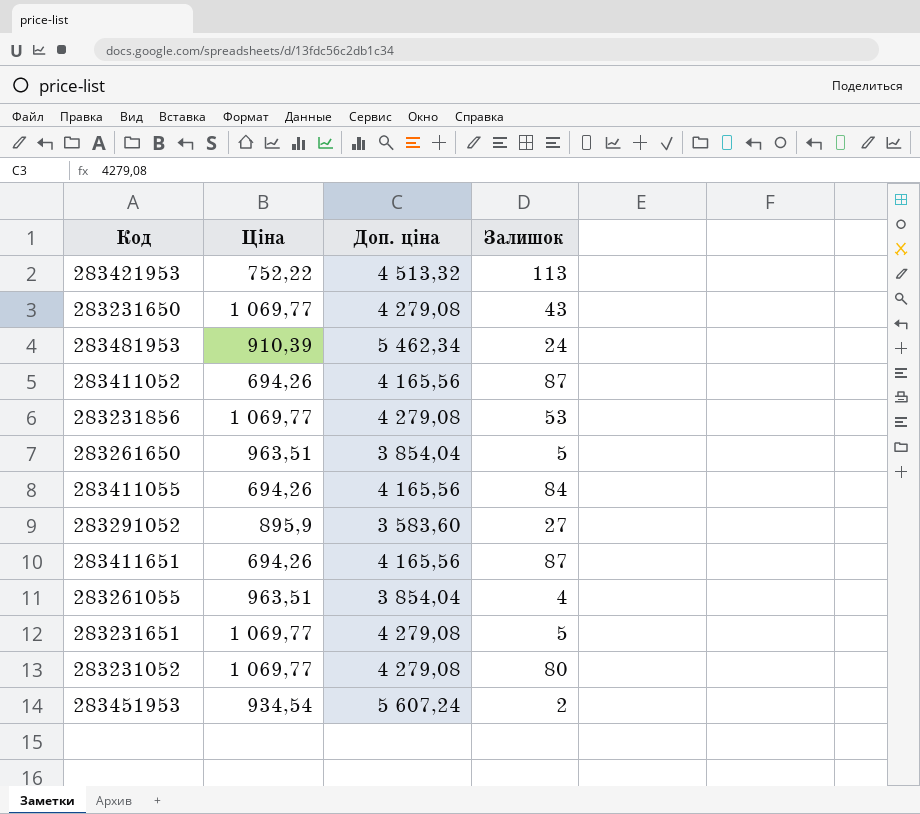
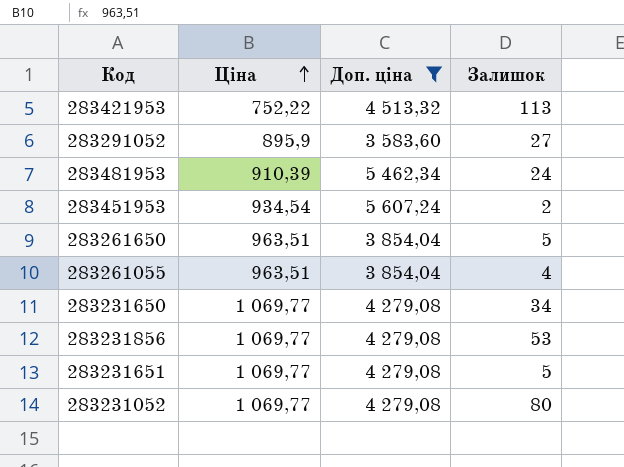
filter: none -> Доп. ціна != 4 165,56
row order: none -> Ціна ascending
283231650 | Залишок: 43 -> 34

